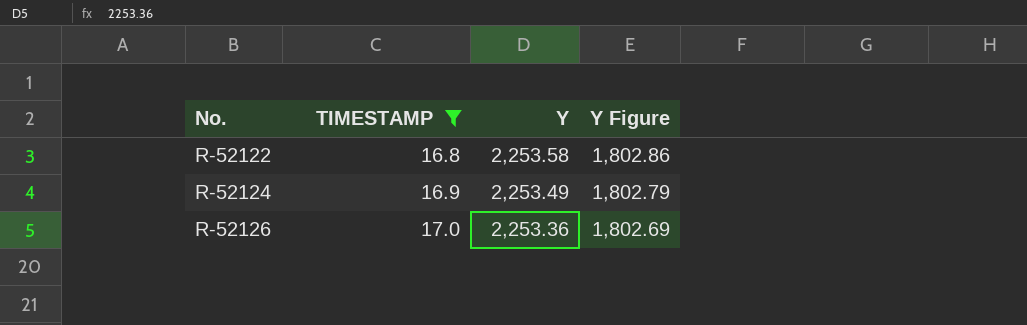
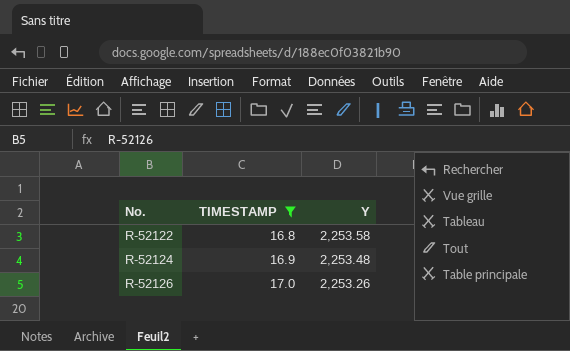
column Y Figure | formula: [Y] * 0.8 -> none
R-52124 | Y: 2,253.49 -> 2,253.48
R-52126 | Y: 2,253.36 -> 2,253.26

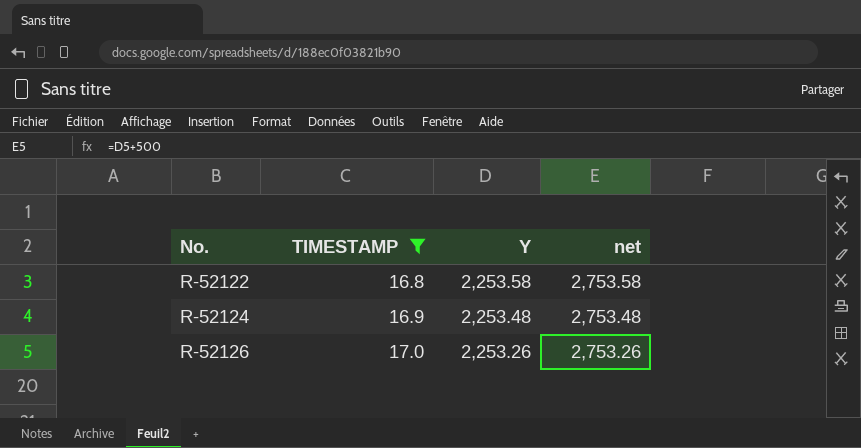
column net | formula: none -> [Y] + 500

